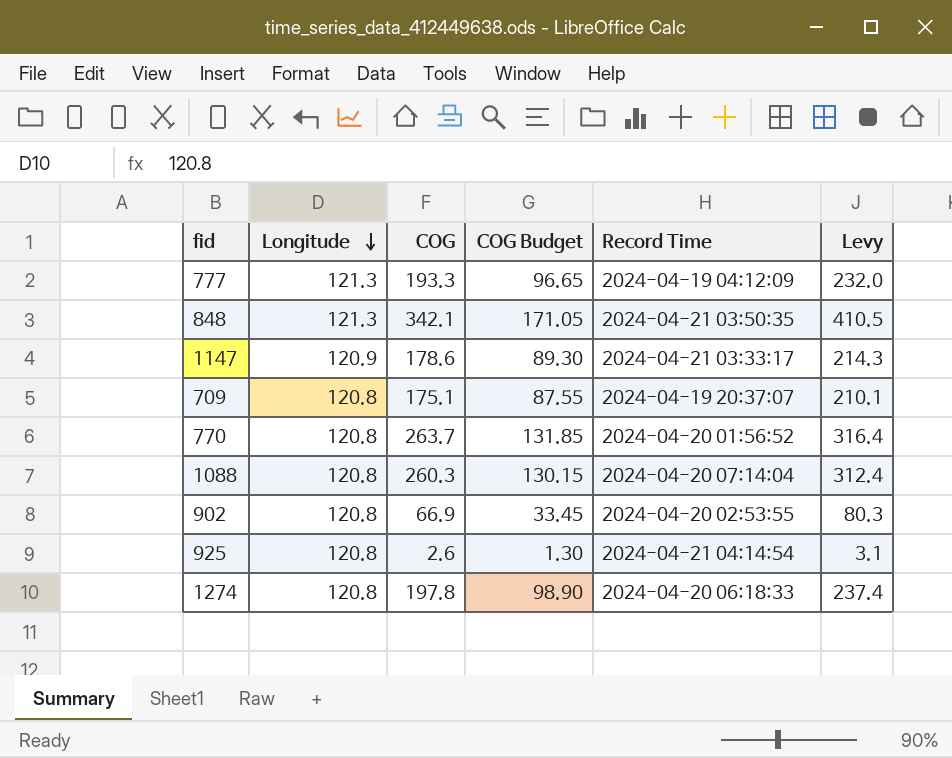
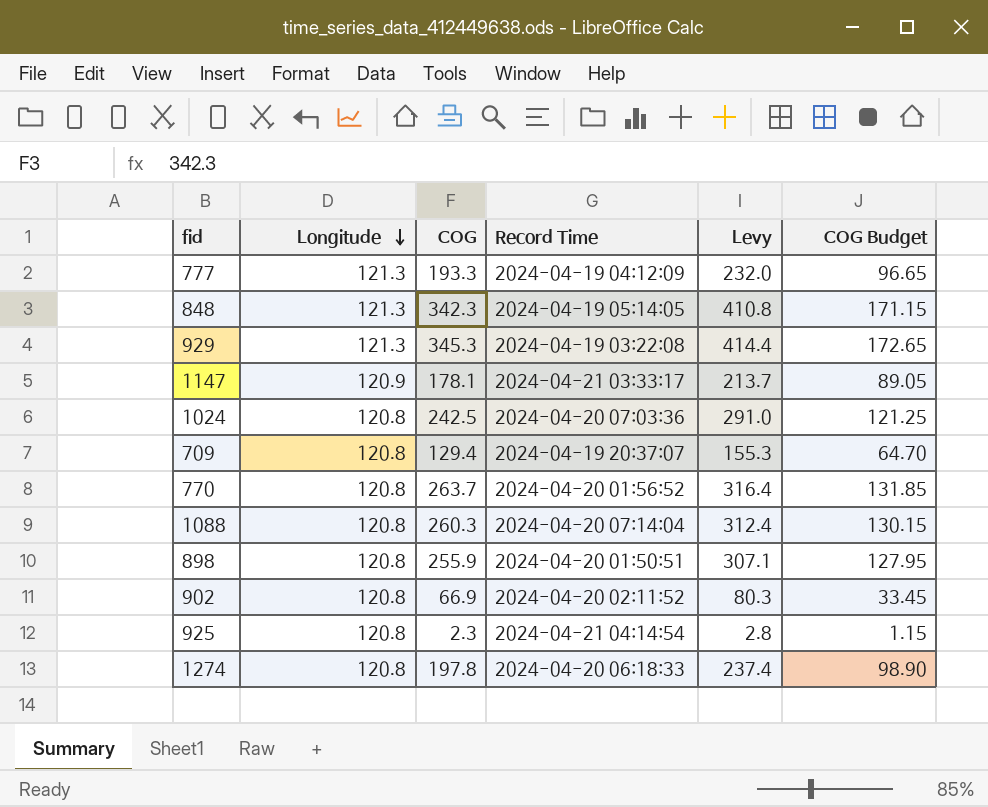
column COG Budget | position: 4 -> 6
848 | COG: 342.1 -> 342.3
848 | Record Time: 2024-04-21 03:50:35 -> 2024-04-19 05:14:05
848 | Levy: 410.5 -> 410.8
848 | COG Budget: 171.05 -> 171.15
row 929: none -> 121.3 | 345.3 | 2024-04-19 03:22:08 | 414.4 | 172.65
1147 | COG: 178.6 -> 178.1
1147 | Levy: 214.3 -> 213.7
1147 | COG Budget: 89.30 -> 89.05
row 1024: none -> 120.8 | 242.5 | 2024-04-20 07:03:36 | 291.0 | 121.25
709 | COG: 175.1 -> 129.4
709 | Levy: 210.1 -> 155.3
709 | COG Budget: 87.55 -> 64.70
row 898: none -> 120.8 | 255.9 | 2024-04-20 01:50:51 | 307.1 | 127.95
902 | Record Time: 2024-04-20 02:53:55 -> 2024-04-20 02:11:52
925 | COG: 2.6 -> 2.3
925 | Levy: 3.1 -> 2.8
925 | COG Budget: 1.30 -> 1.15

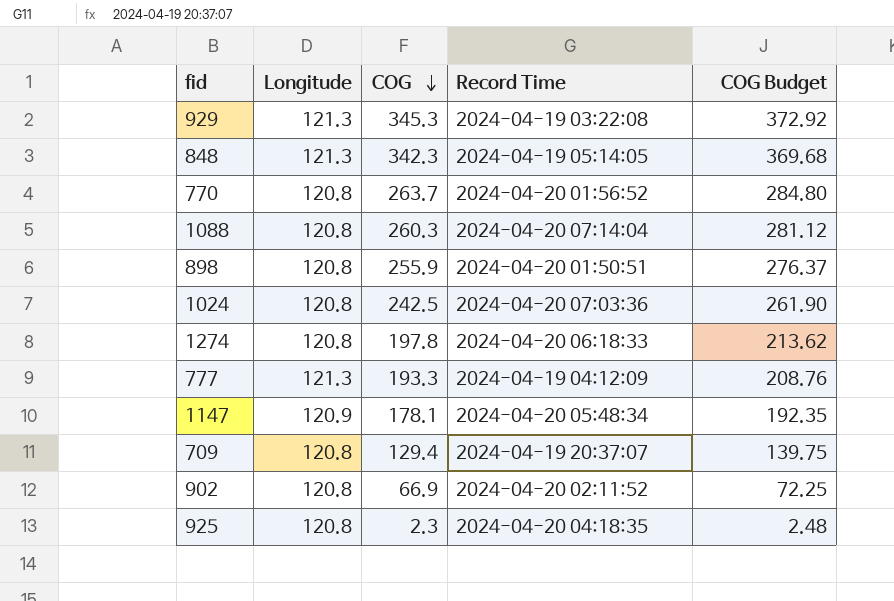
row order: Longitude descending -> COG descending
column Levy | formula: [COG] * 1.2 -> none
column COG Budget | formula: [COG] * 0.5 -> [COG] * 1.08
1147 | Record Time: 2024-04-21 03:33:17 -> 2024-04-20 05:48:34
925 | Record Time: 2024-04-21 04:14:54 -> 2024-04-20 04:18:35

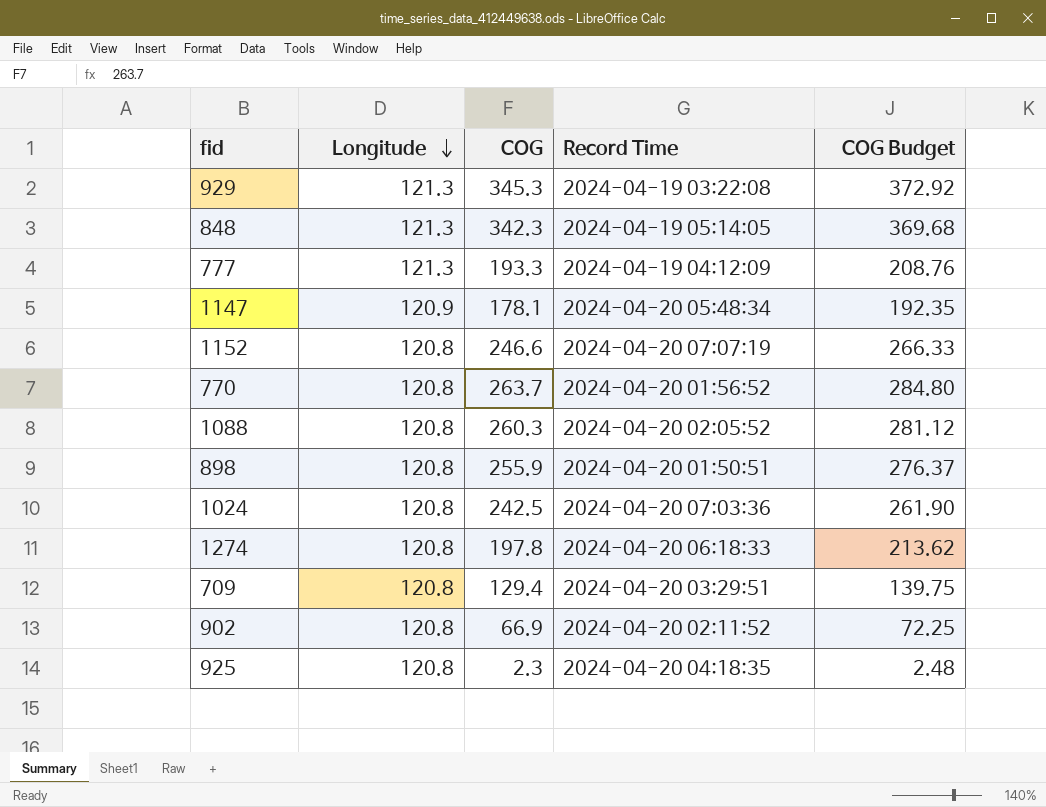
row order: COG descending -> Longitude descending
row 1152: none -> 120.8 | 246.6 | 2024-04-20 07:07:19 | 266.33
1088 | Record Time: 2024-04-20 07:14:04 -> 2024-04-20 02:05:52
709 | Record Time: 2024-04-19 20:37:07 -> 2024-04-20 03:29:51

